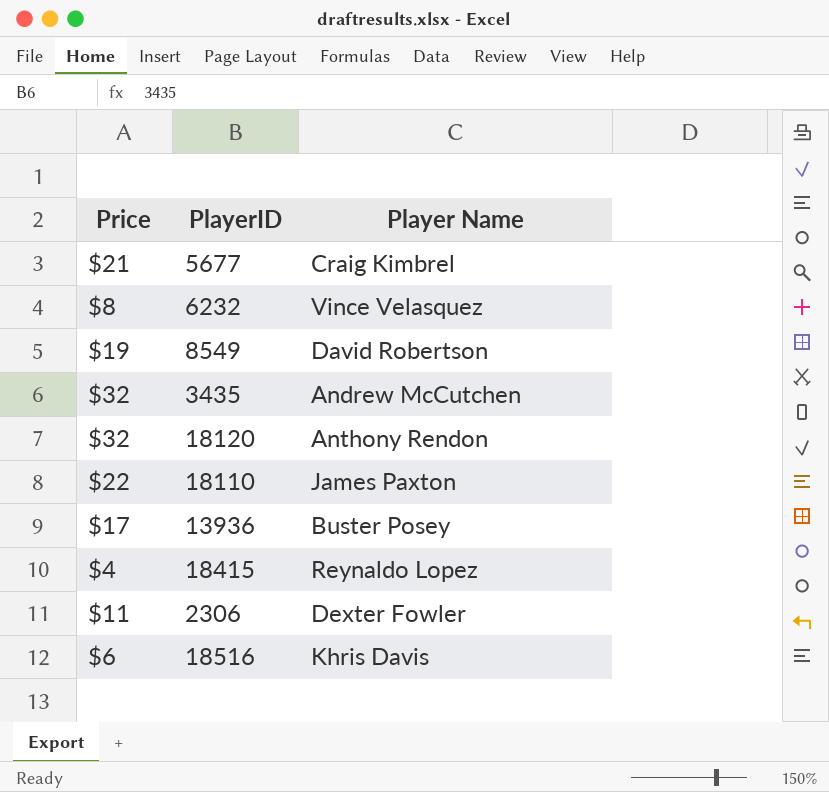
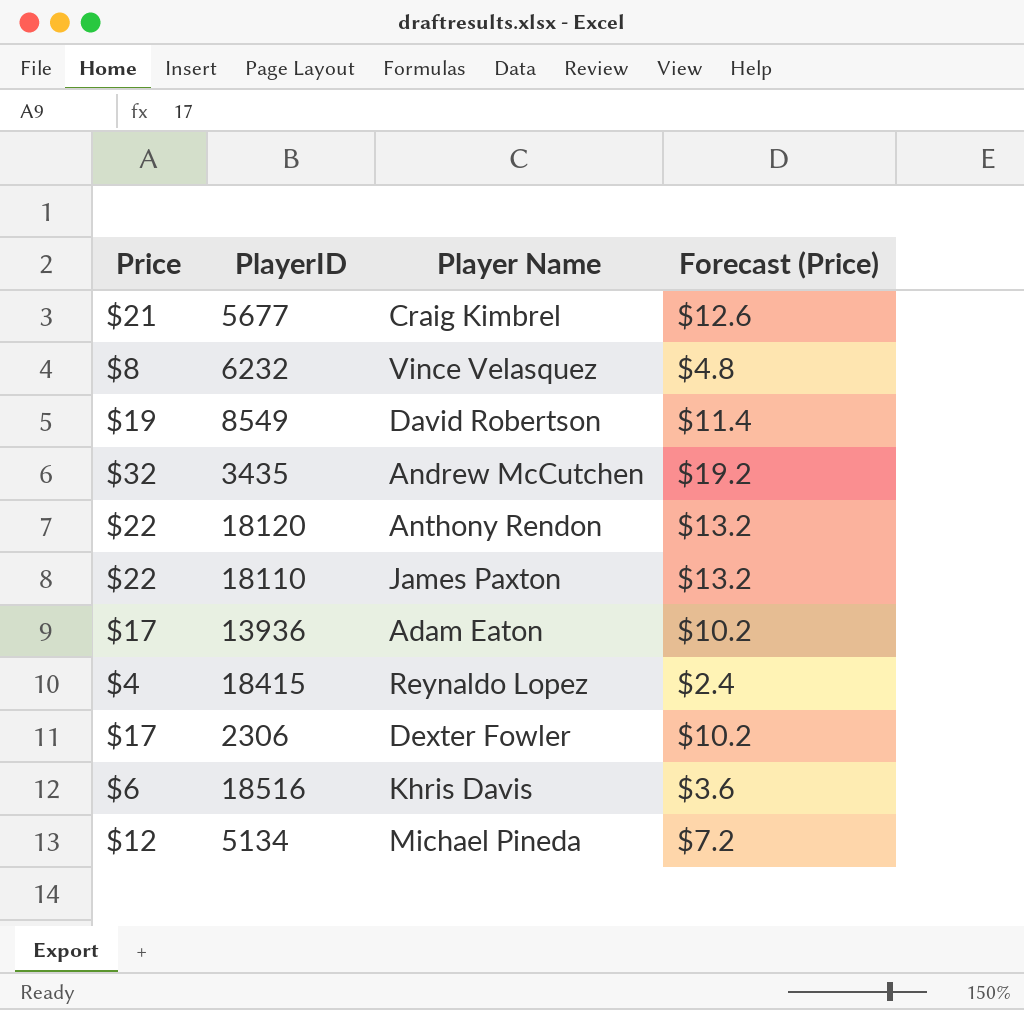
column Forecast (Price) | formula: none -> [Price] * 0.6
18120 | Price: $32 -> $22
13936 | Player Name: Buster Posey -> Adam Eaton
2306 | Price: $11 -> $17
row 5134: none -> $12 | Michael Pineda | $7.2

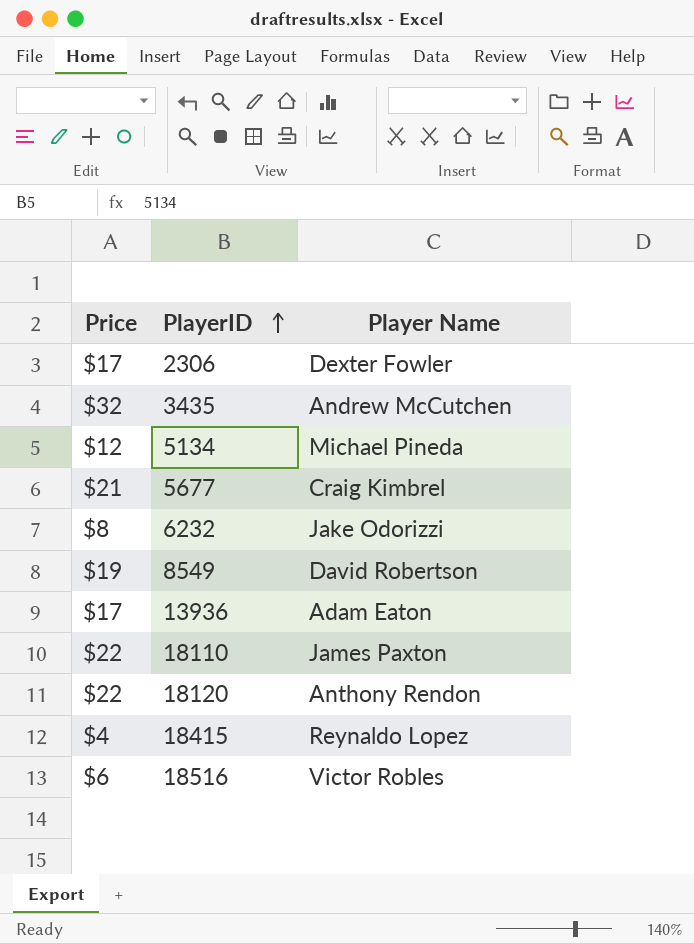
row order: none -> PlayerID ascending
column Forecast (Price) | formula: [Price] * 0.6 -> none
6232 | Player Name: Vince Velasquez -> Jake Odorizzi
18516 | Player Name: Khris Davis -> Victor Robles

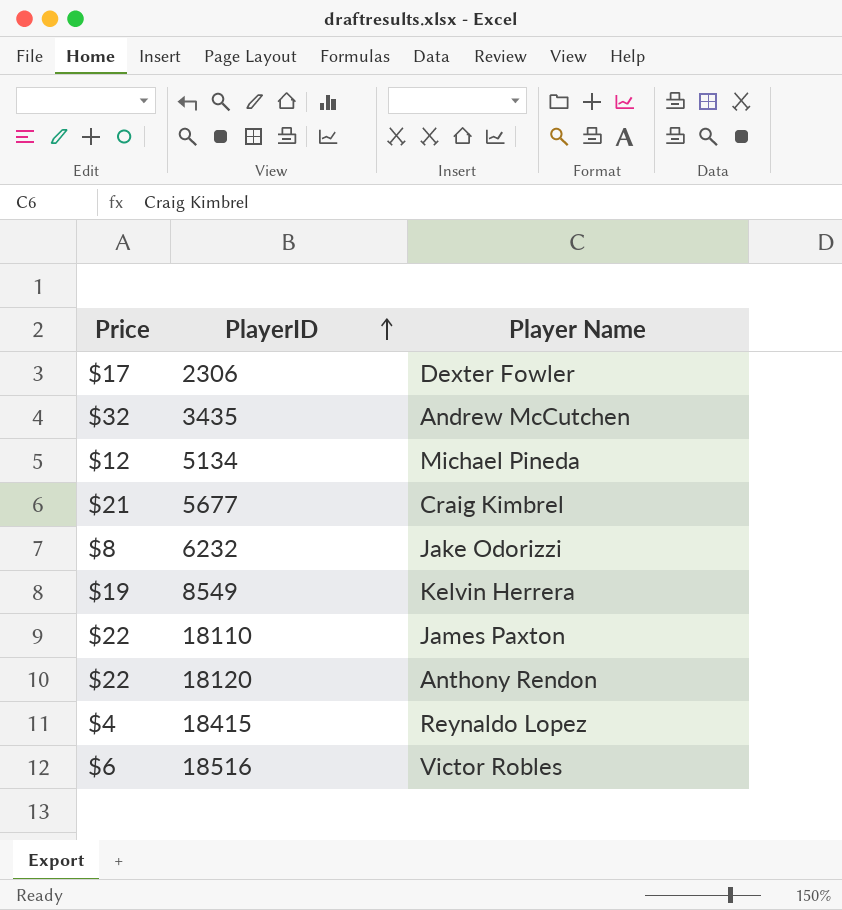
row 13936: $17 | Adam Eaton -> none
8549 | Player Name: David Robertson -> Kelvin Herrera

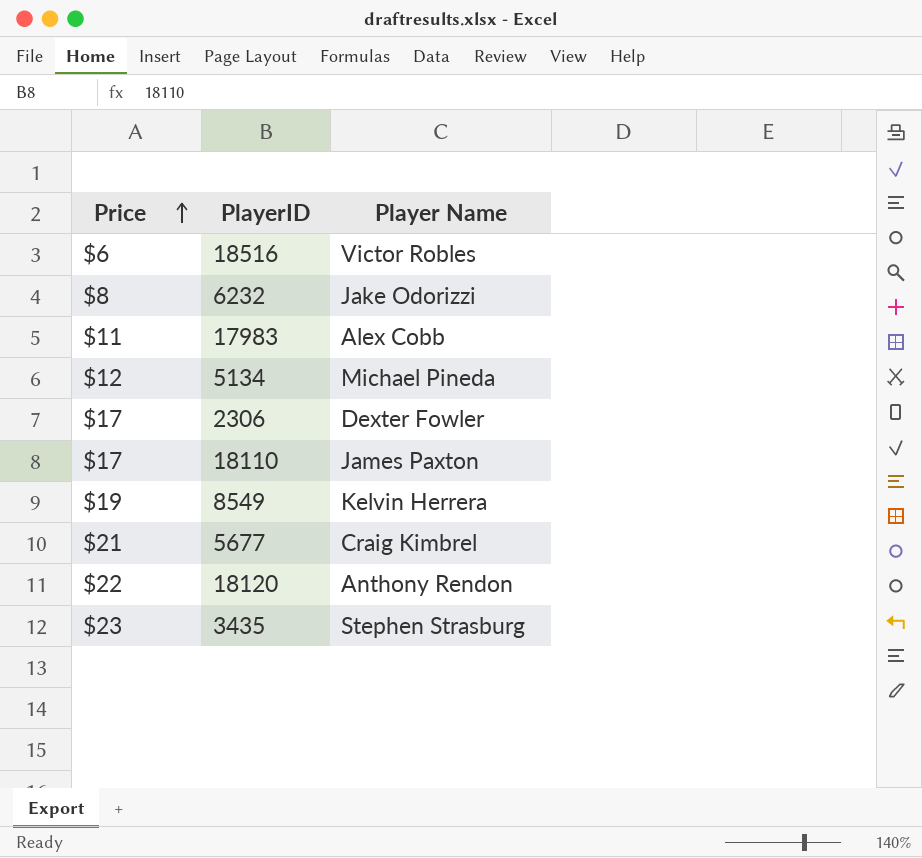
row order: PlayerID ascending -> Price ascending
row 18415: $4 | Reynaldo Lopez -> none
row 17983: none -> $11 | Alex Cobb
18110 | Price: $22 -> $17
3435 | Price: $32 -> $23
3435 | Player Name: Andrew McCutchen -> Stephen Strasburg

